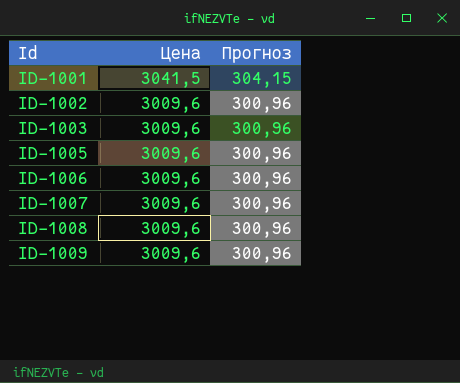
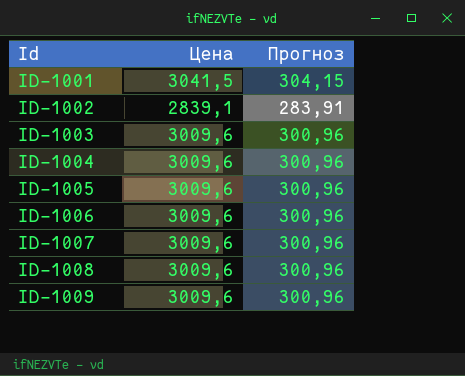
ID-1002 | Цена: 3009,6 -> 2839,1
ID-1002 | Прогноз: 300,96 -> 283,91
row ID-1004: none -> 3009,6 | 300,96

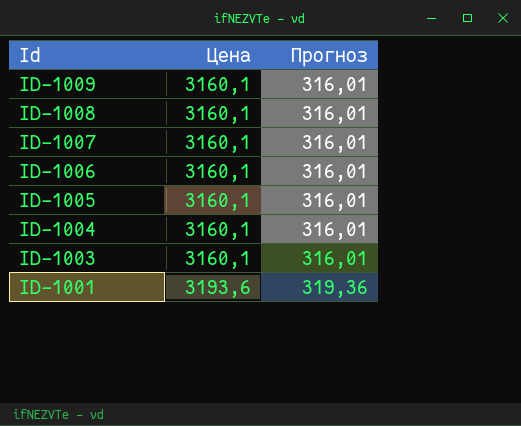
row order: Id ascending -> Id descending
row ID-1002: 2839,1 | 283,91 -> none
ID-1009 | Цена: 3009,6 -> 3160,1
ID-1009 | Прогноз: 300,96 -> 316,01
ID-1008 | Цена: 3009,6 -> 3160,1
ID-1008 | Прогноз: 300,96 -> 316,01
ID-1007 | Цена: 3009,6 -> 3160,1
ID-1007 | Прогноз: 300,96 -> 316,01
ID-1006 | Цена: 3009,6 -> 3160,1
ID-1006 | Прогноз: 300,96 -> 316,01
ID-1005 | Цена: 3009,6 -> 3160,1
ID-1005 | Прогноз: 300,96 -> 316,01
ID-1004 | Цена: 3009,6 -> 3160,1
ID-1004 | Прогноз: 300,96 -> 316,01
ID-1003 | Цена: 3009,6 -> 3160,1
ID-1003 | Прогноз: 300,96 -> 316,01
ID-1001 | Цена: 3041,5 -> 3193,6
ID-1001 | Прогноз: 304,15 -> 319,36

